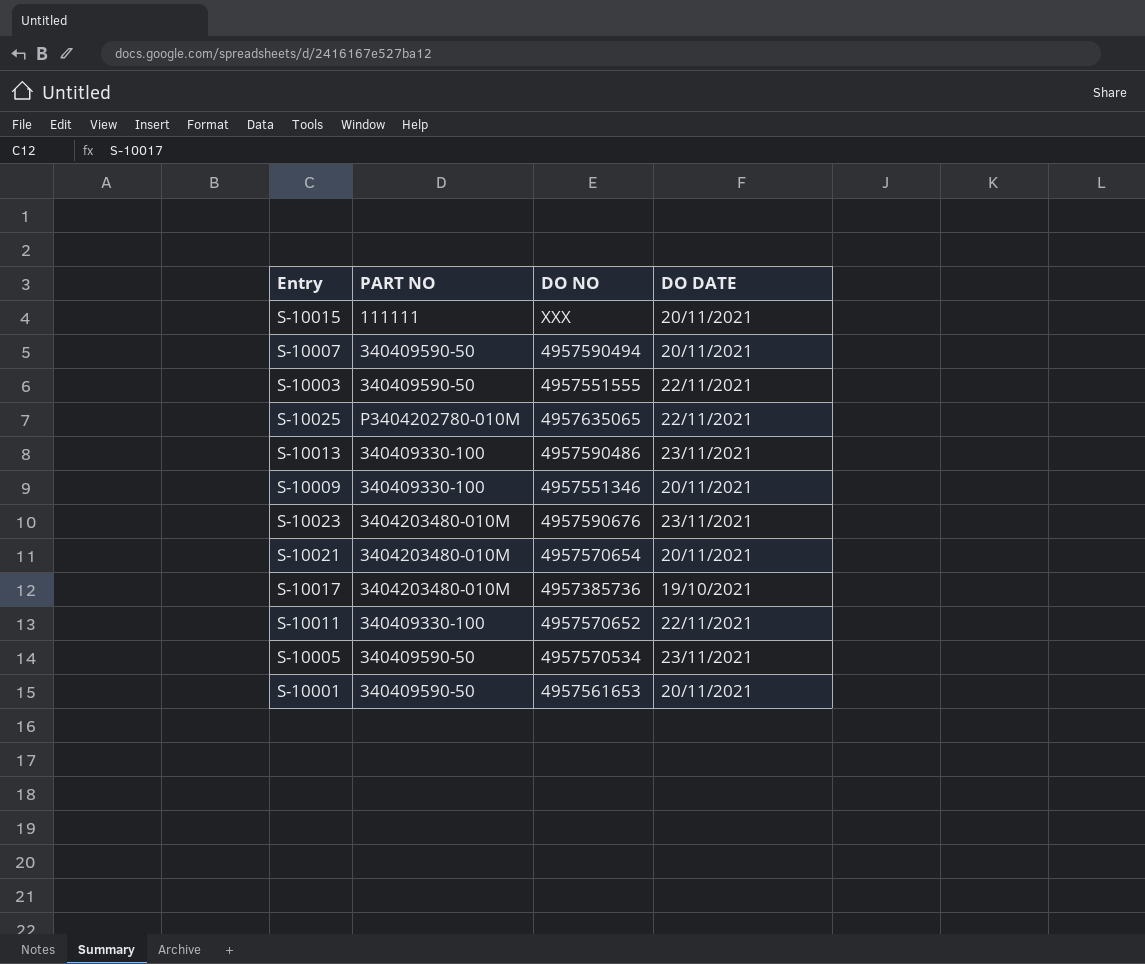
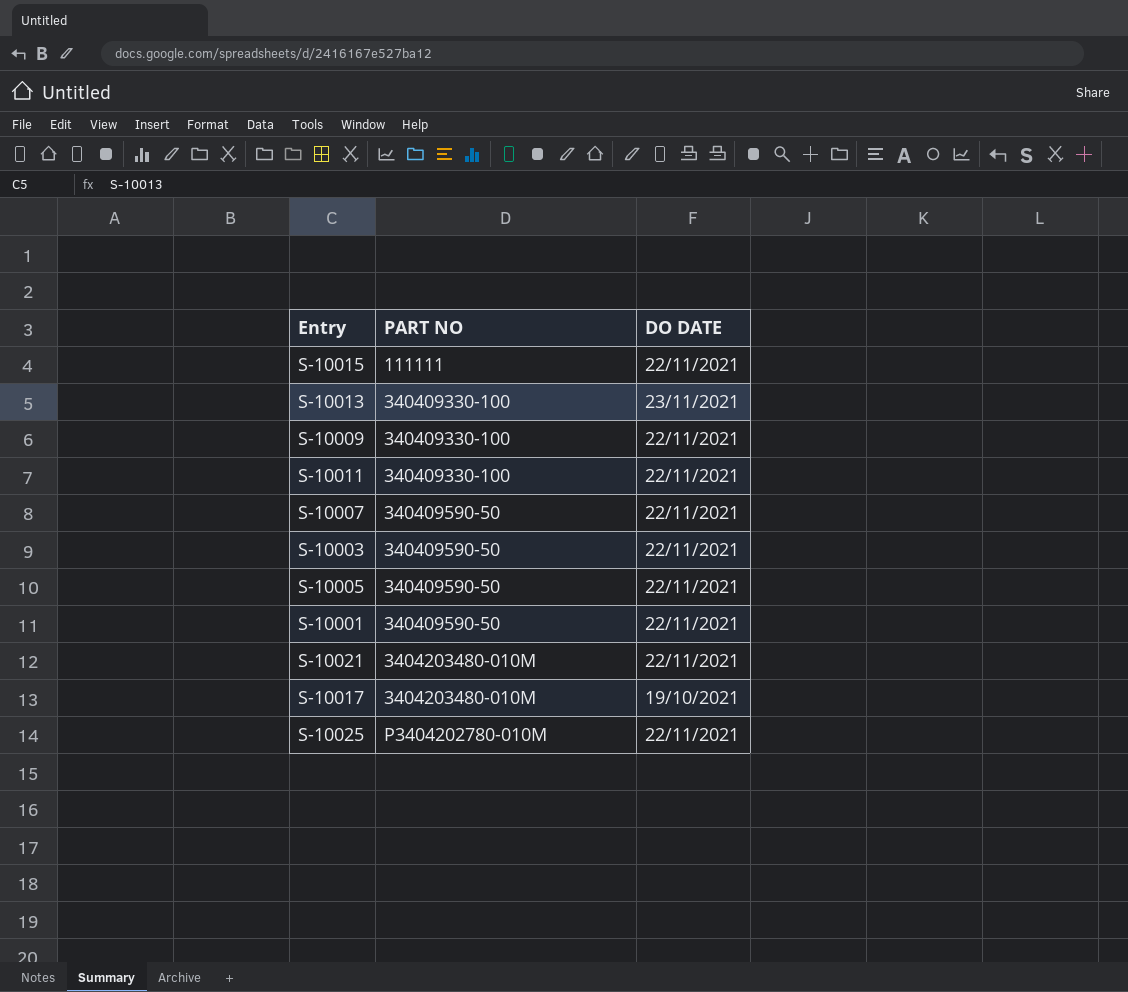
row order: none -> PART NO ascending
column DO NO | position: 3 -> none
row S-10023: 3404203480-010M | 4957590676 | 23/11/2021 -> none
S-10015 | DO DATE: 20/11/2021 -> 22/11/2021
S-10009 | DO DATE: 20/11/2021 -> 22/11/2021
S-10007 | DO DATE: 20/11/2021 -> 22/11/2021
S-10005 | DO DATE: 23/11/2021 -> 22/11/2021
S-10001 | DO DATE: 20/11/2021 -> 22/11/2021
S-10021 | DO DATE: 20/11/2021 -> 22/11/2021

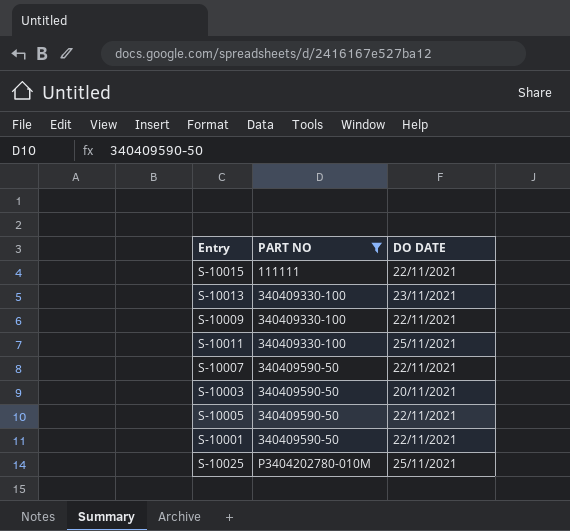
filter: none -> PART NO != 3404203480-010M
S-10011 | DO DATE: 22/11/2021 -> 25/11/2021
S-10003 | DO DATE: 22/11/2021 -> 20/11/2021
S-10025 | DO DATE: 22/11/2021 -> 25/11/2021

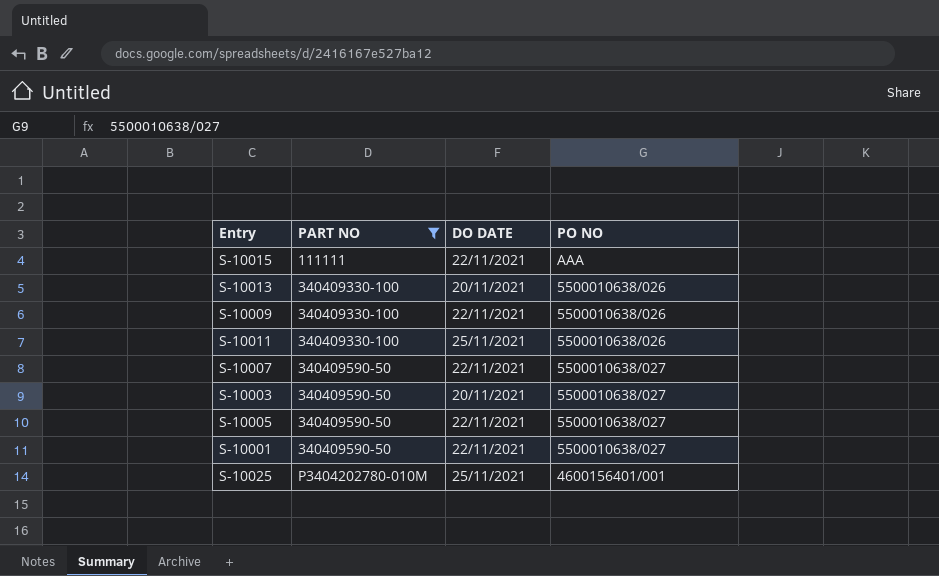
column PO NO | position: none -> 4
S-10013 | DO DATE: 23/11/2021 -> 20/11/2021

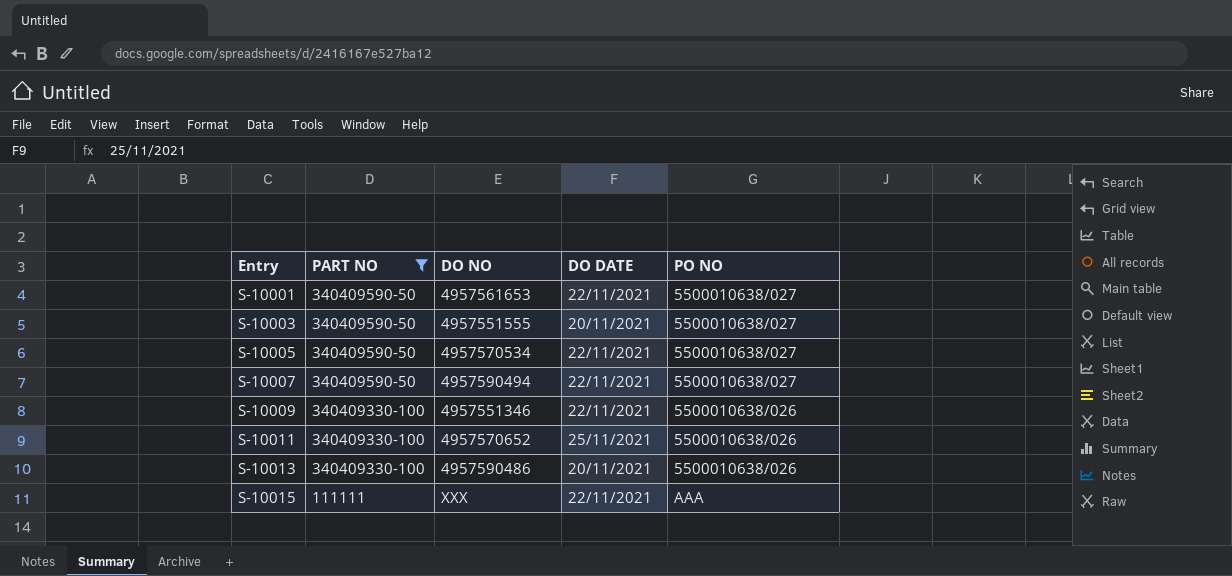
row order: PART NO ascending -> Entry ascending
column DO NO | position: none -> 3
row S-10025: P3404202780-010M | 25/11/2021 | 4600156401/001 -> none

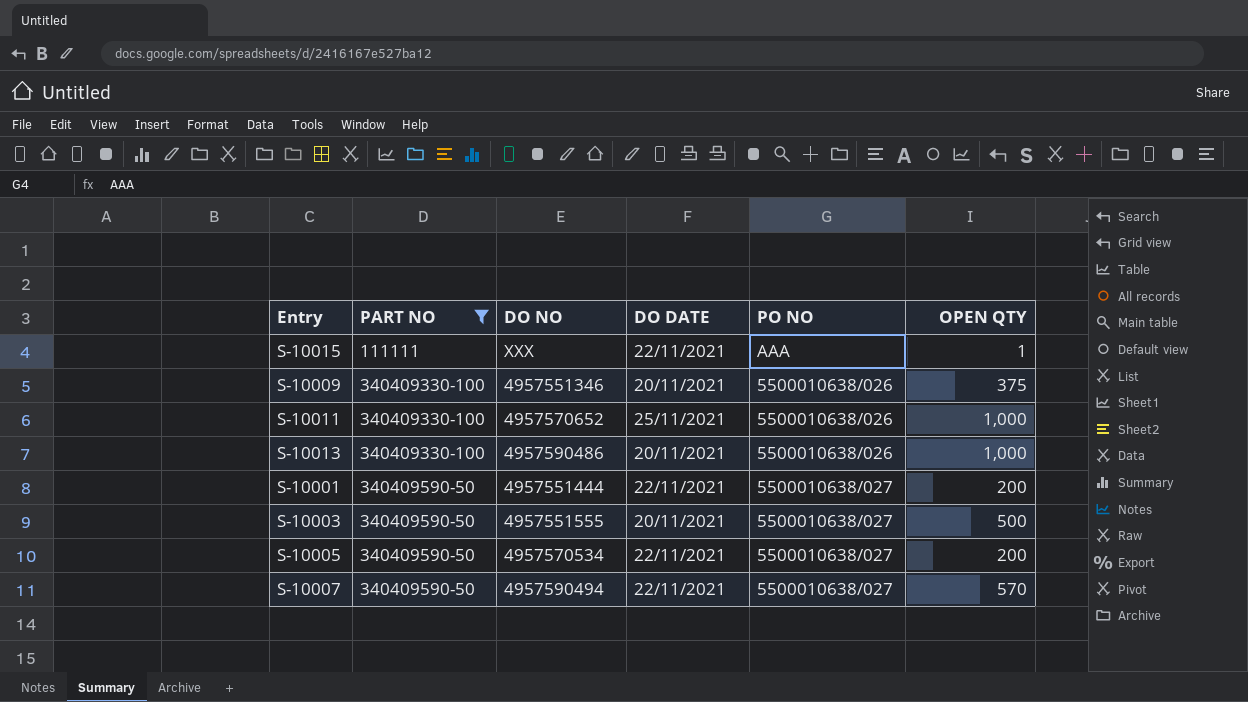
row order: Entry ascending -> PART NO ascending
column OPEN QTY | position: none -> 6
S-10009 | DO DATE: 22/11/2021 -> 20/11/2021
S-10001 | DO NO: 4957561653 -> 4957551444

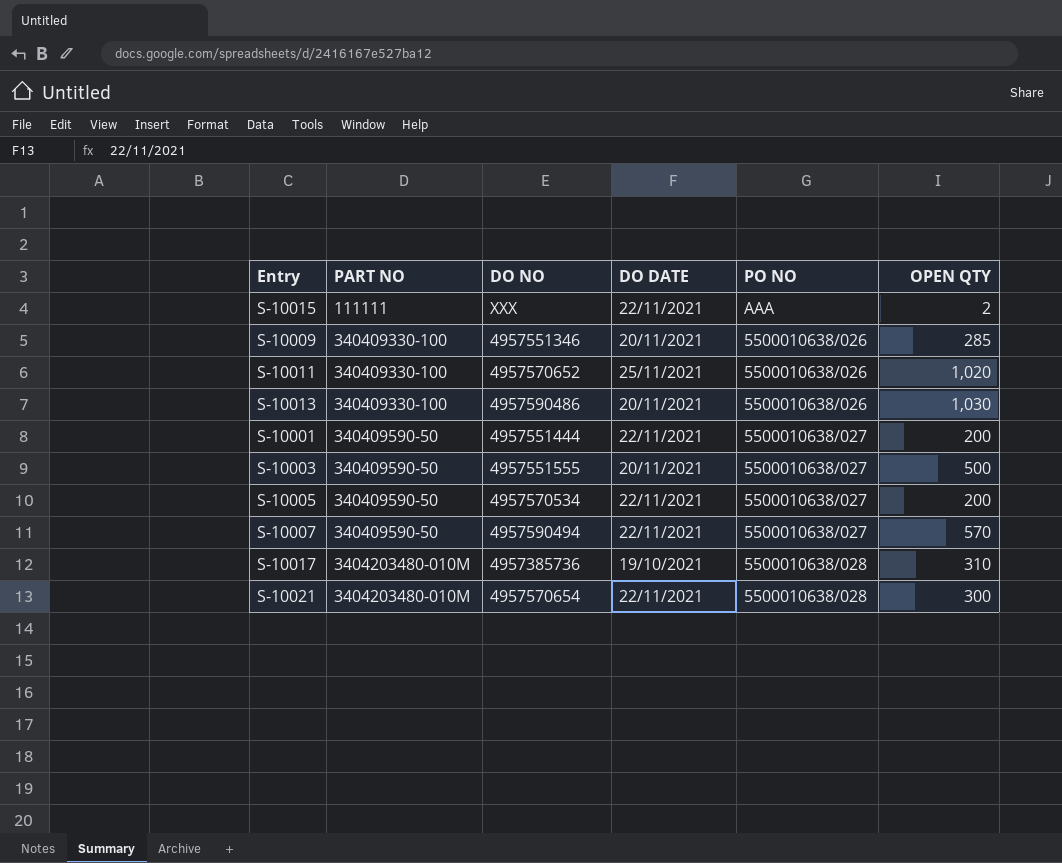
filter: PART NO != 3404203480-010M -> none
S-10015 | OPEN QTY: 1 -> 2
S-10009 | OPEN QTY: 375 -> 285
S-10011 | OPEN QTY: 1,000 -> 1,020
S-10013 | OPEN QTY: 1,000 -> 1,030

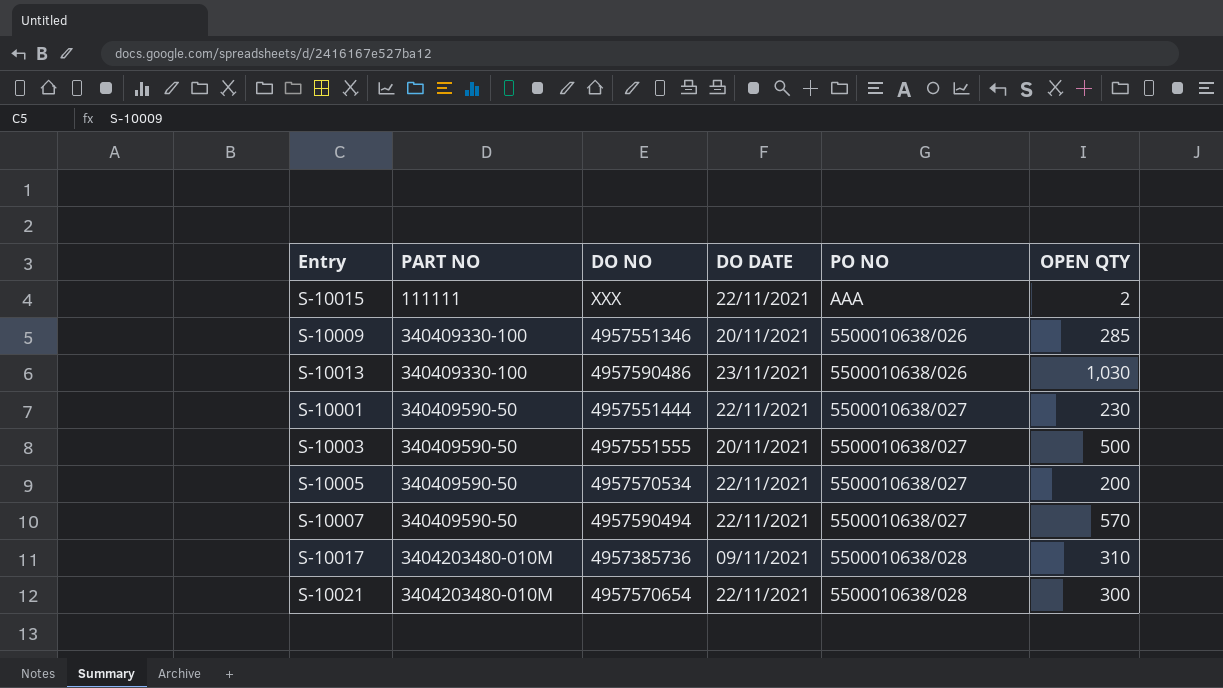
row S-10011: 340409330-100 | 4957570652 | 25/11/2021 | 5500010638/026 | 1,020 -> none
S-10013 | DO DATE: 20/11/2021 -> 23/11/2021
S-10001 | OPEN QTY: 200 -> 230
S-10017 | DO DATE: 19/10/2021 -> 09/11/2021

